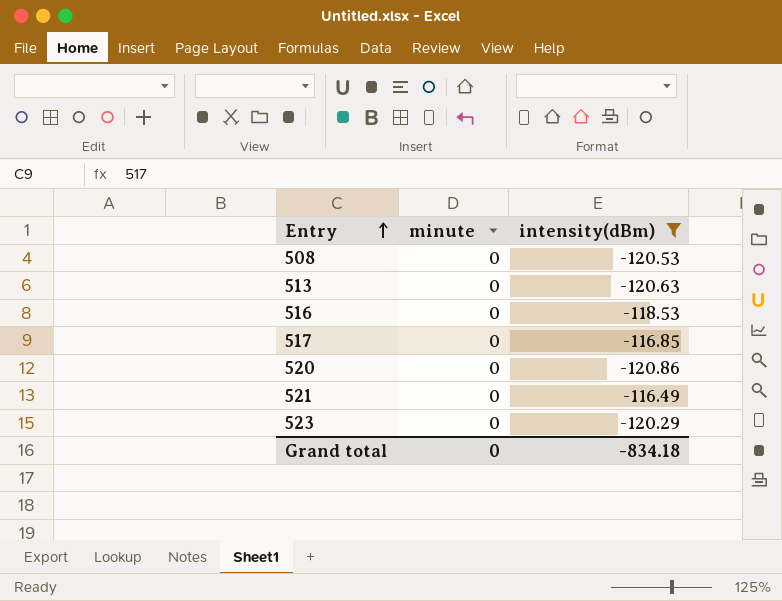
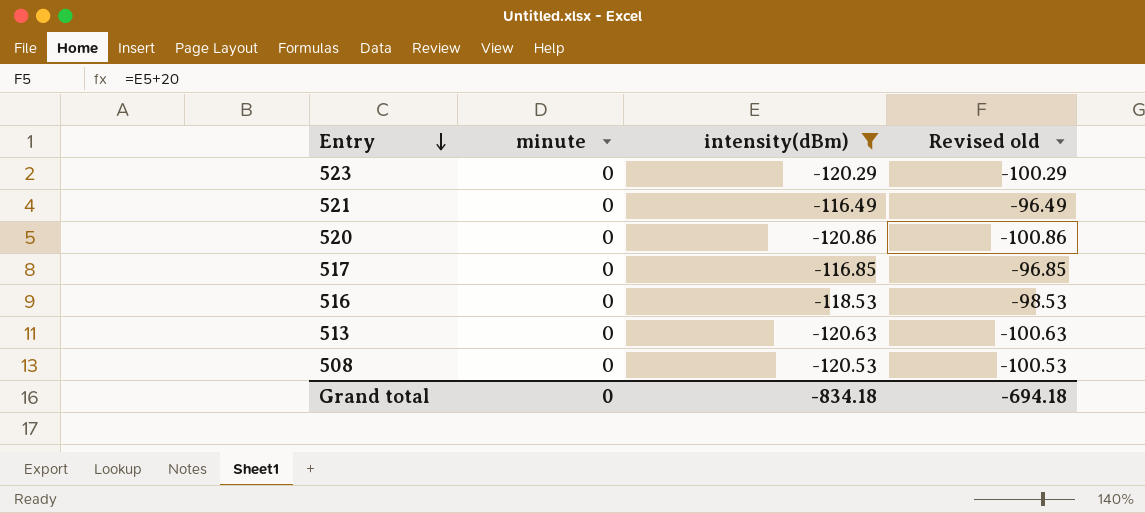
row order: Entry ascending -> Entry descending
column Revised old | formula: none -> [intensity(dBm)] + 20

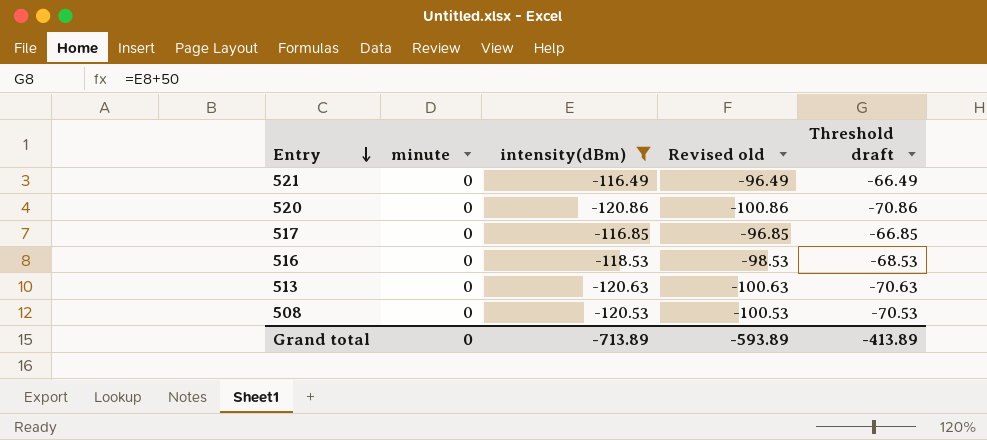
column Threshold draft | formula: none -> [intensity(dBm)] + 50
row 523: 0 | -120.29 | -100.29 -> none
Grand total | intensity(dBm): -834.18 -> -713.89
Grand total | Revised old: -694.18 -> -593.89

